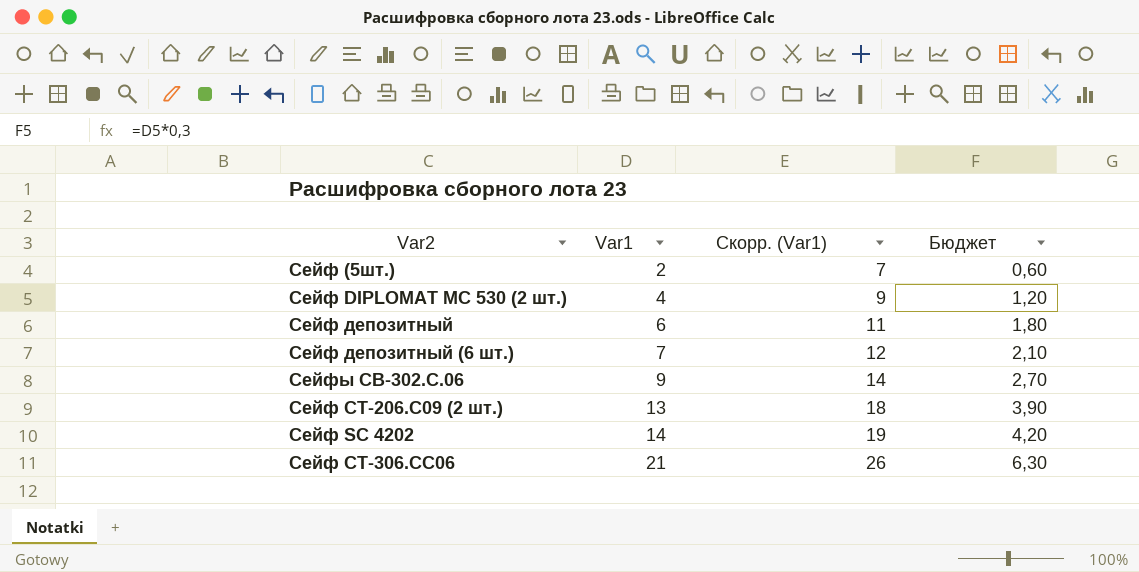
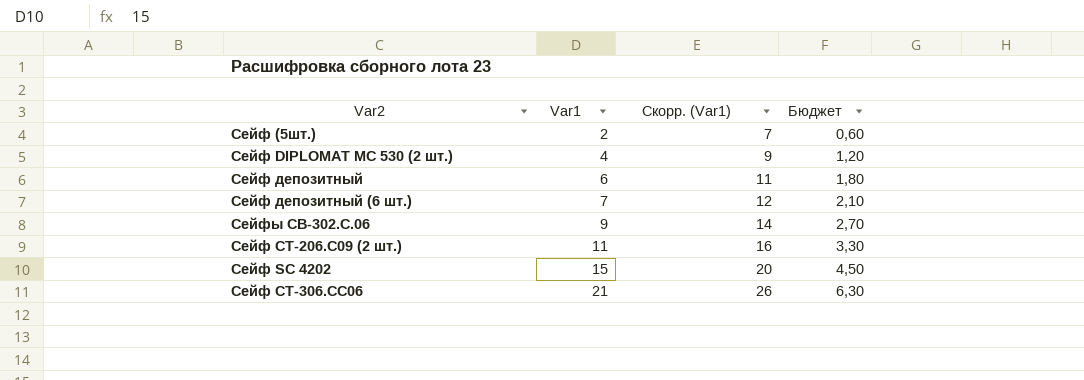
Сейф СТ-206.С09 (2 шт.) | Var1: 13 -> 11
Сейф СТ-206.С09 (2 шт.) | Скорр. (Var1): 18 -> 16
Сейф СТ-206.С09 (2 шт.) | Бюджет: 3,90 -> 3,30
Сейф SC 4202 | Var1: 14 -> 15
Сейф SC 4202 | Скорр. (Var1): 19 -> 20
Сейф SC 4202 | Бюджет: 4,20 -> 4,50

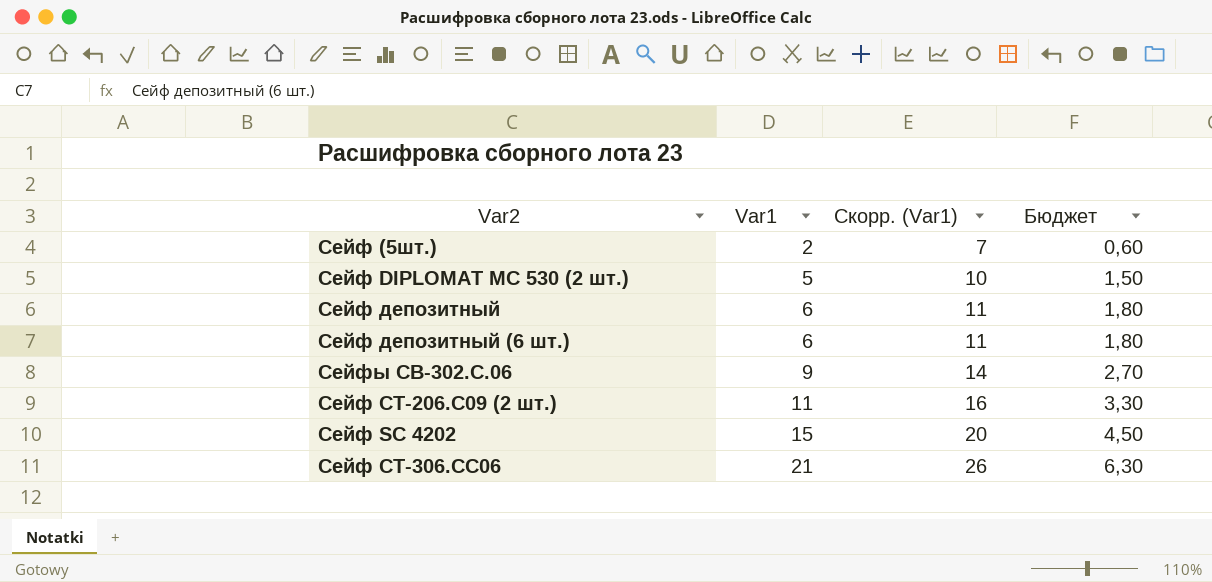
Сейф DIPLOMAT MC 530 (2 шт.) | Var1: 4 -> 5
Сейф DIPLOMAT MC 530 (2 шт.) | Скорр. (Var1): 9 -> 10
Сейф DIPLOMAT MC 530 (2 шт.) | Бюджет: 1,20 -> 1,50
Сейф депозитный (6 шт.) | Var1: 7 -> 6
Сейф депозитный (6 шт.) | Скорр. (Var1): 12 -> 11
Сейф депозитный (6 шт.) | Бюджет: 2,10 -> 1,80

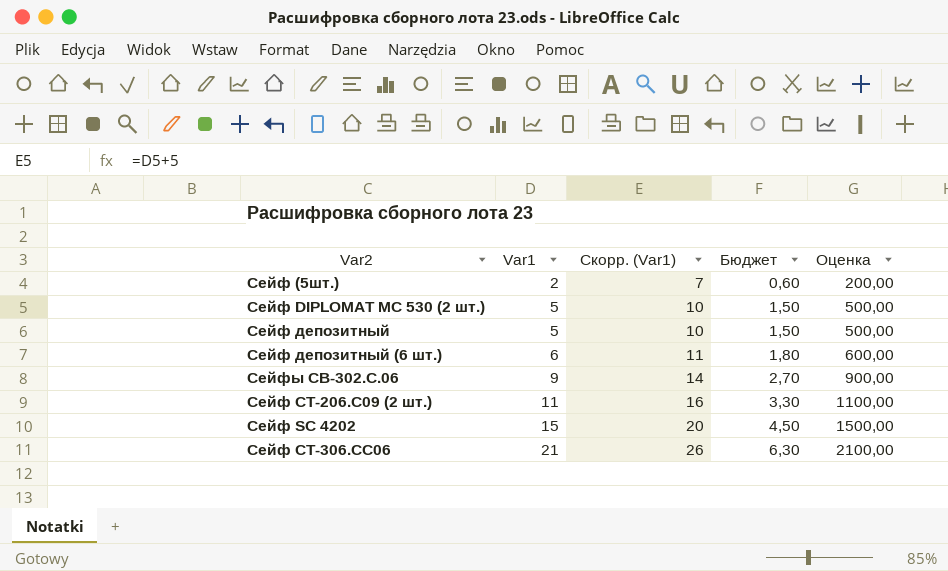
column Оценка | formula: none -> [Var1] * 100
Сейф депозитный | Var1: 6 -> 5
Сейф депозитный | Скорр. (Var1): 11 -> 10
Сейф депозитный | Бюджет: 1,80 -> 1,50

